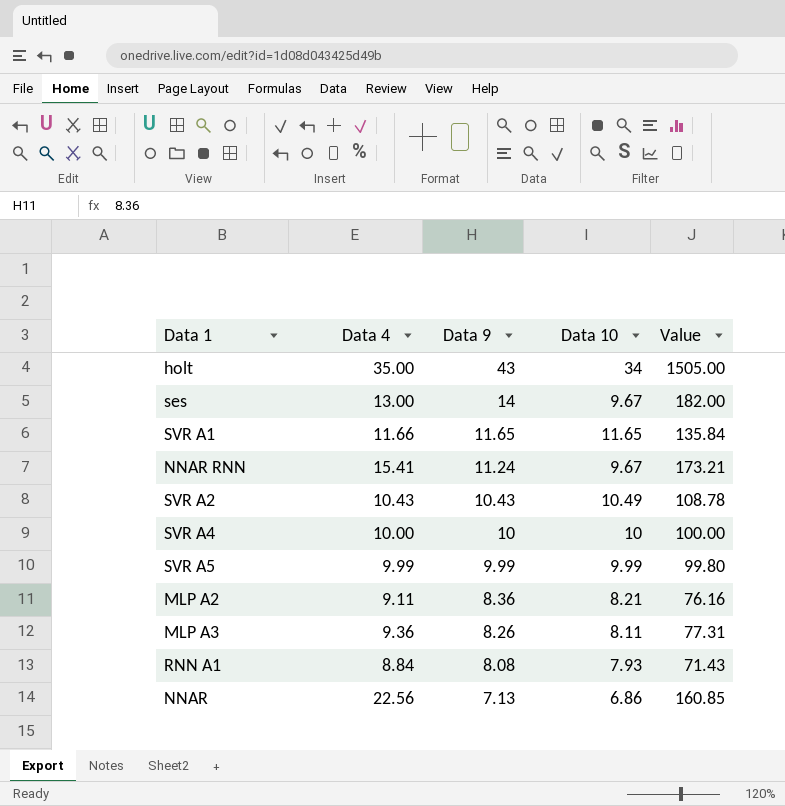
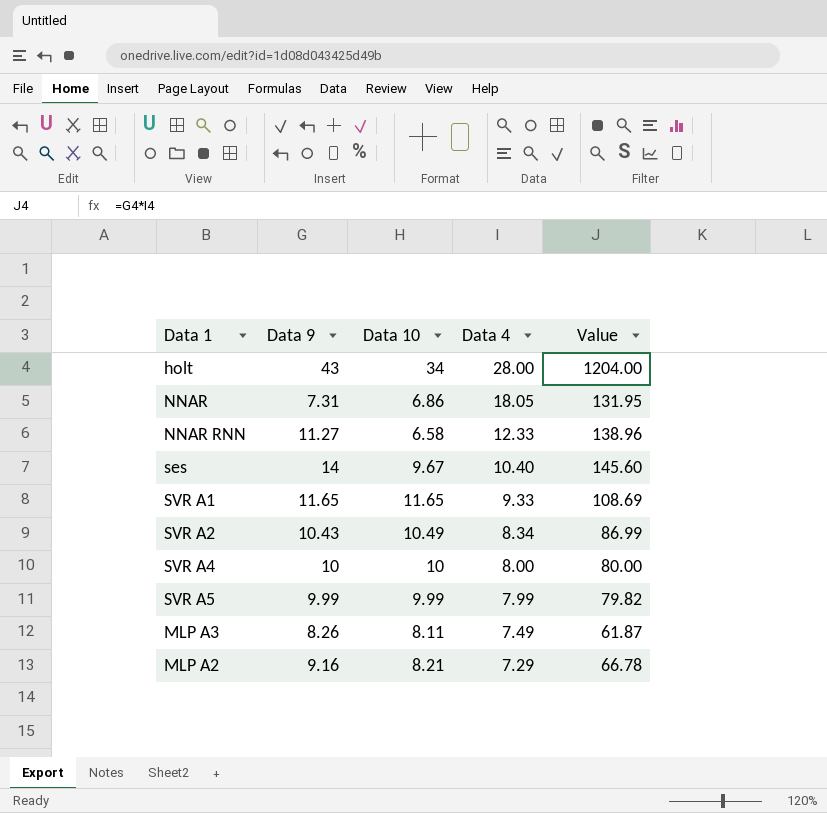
row order: Data 9 descending -> Data 4 descending
column Data 4 | position: 2 -> 4
row RNN A1: 8.84 | 8.08 | 7.93 | 71.43 -> none
holt | Data 4: 35.00 -> 28.00
holt | Value: 1505.00 -> 1204.00
NNAR | Data 9: 7.13 -> 7.31
NNAR | Data 4: 22.56 -> 18.05
NNAR | Value: 160.85 -> 131.95
NNAR RNN | Data 9: 11.24 -> 11.27
NNAR RNN | Data 10: 9.67 -> 6.58
NNAR RNN | Data 4: 15.41 -> 12.33
NNAR RNN | Value: 173.21 -> 138.96
ses | Data 4: 13.00 -> 10.40
ses | Value: 182.00 -> 145.60
SVR A1 | Data 4: 11.66 -> 9.33
SVR A1 | Value: 135.84 -> 108.69
SVR A2 | Data 4: 10.43 -> 8.34
SVR A2 | Value: 108.78 -> 86.99
SVR A4 | Data 4: 10.00 -> 8.00
SVR A4 | Value: 100.00 -> 80.00
SVR A5 | Data 4: 9.99 -> 7.99
SVR A5 | Value: 99.80 -> 79.82
MLP A3 | Data 4: 9.36 -> 7.49
MLP A3 | Value: 77.31 -> 61.87
MLP A2 | Data 9: 8.36 -> 9.16
MLP A2 | Data 4: 9.11 -> 7.29
MLP A2 | Value: 76.16 -> 66.78

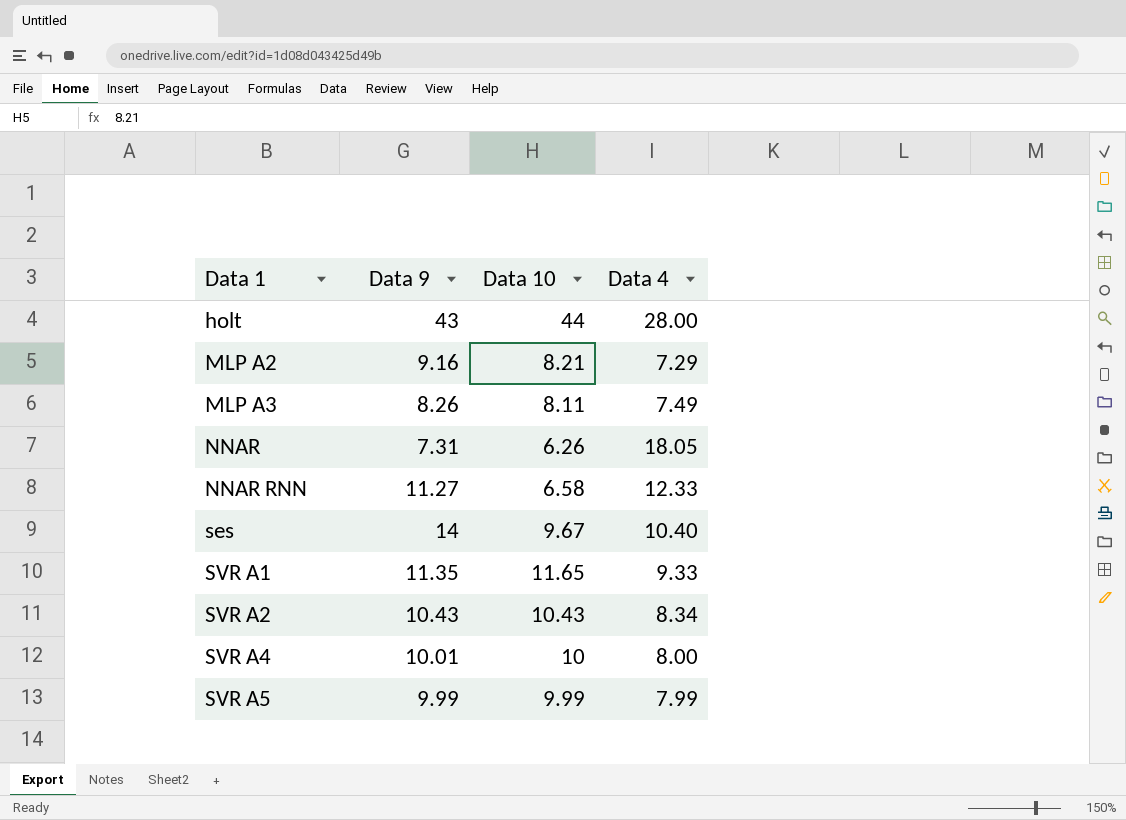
row order: Data 4 descending -> Data 1 ascending
column Value | formula: [Data 9] * [Data 4] -> none
holt | Data 10: 34 -> 44
NNAR | Data 10: 6.86 -> 6.26
SVR A1 | Data 9: 11.65 -> 11.35
SVR A2 | Data 10: 10.49 -> 10.43
SVR A4 | Data 9: 10 -> 10.01

